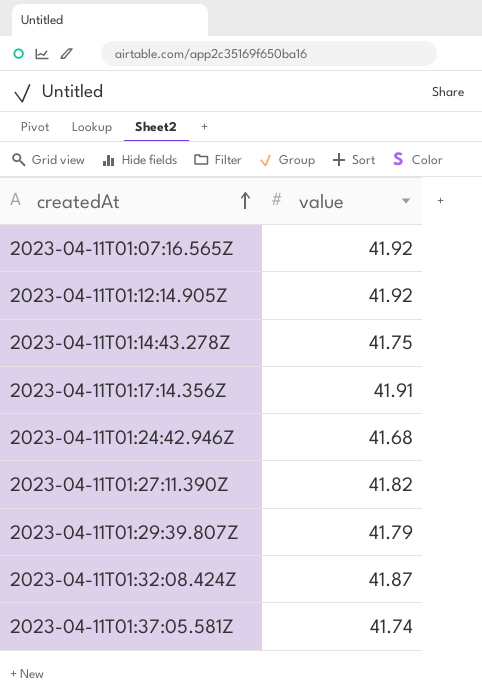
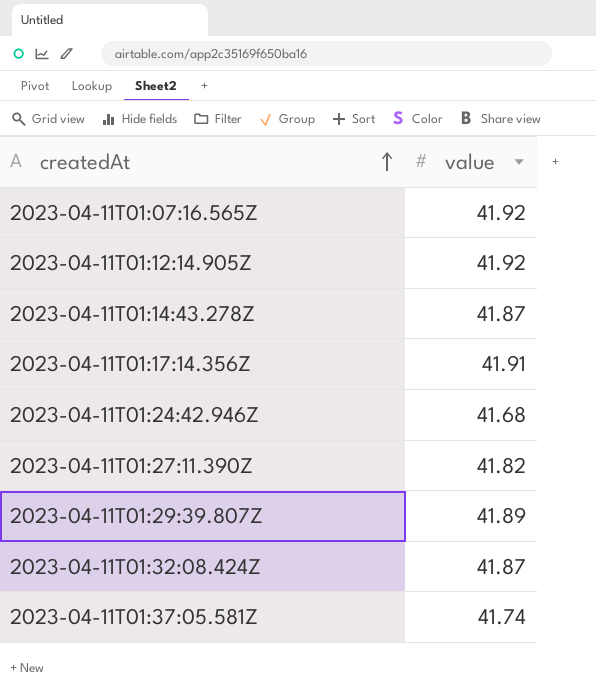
2023-04-11T01:14:43.278Z | value: 41.75 -> 41.87
2023-04-11T01:29:39.807Z | value: 41.79 -> 41.89

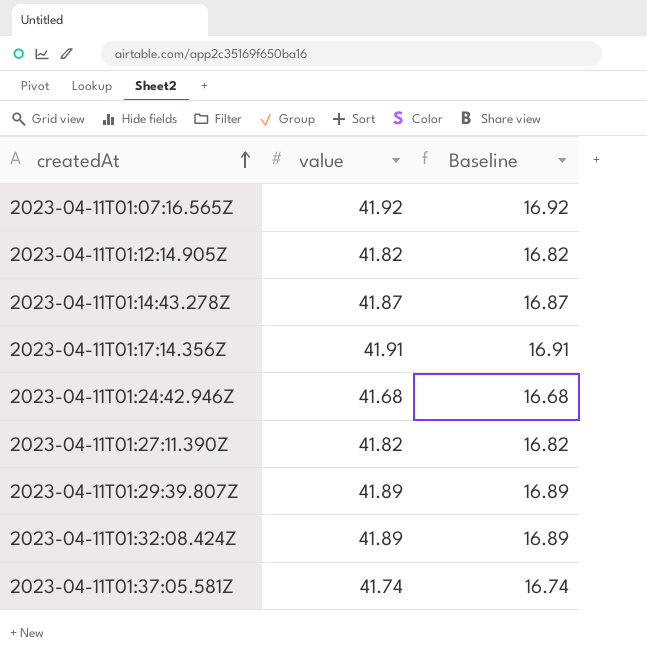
column Baseline | formula: none -> [value] - 25
2023-04-11T01:12:14.905Z | value: 41.92 -> 41.82
2023-04-11T01:32:08.424Z | value: 41.87 -> 41.89

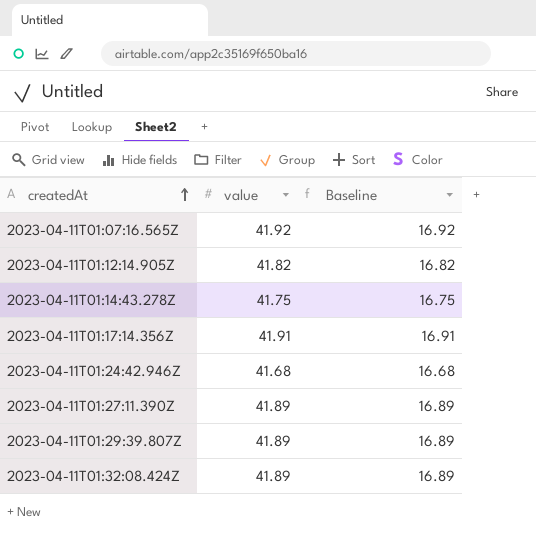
row 2023-04-11T01:37:05.581Z: 41.74 | 16.74 -> none
2023-04-11T01:14:43.278Z | value: 41.87 -> 41.75
2023-04-11T01:14:43.278Z | Baseline: 16.87 -> 16.75
2023-04-11T01:27:11.390Z | value: 41.82 -> 41.89
2023-04-11T01:27:11.390Z | Baseline: 16.82 -> 16.89

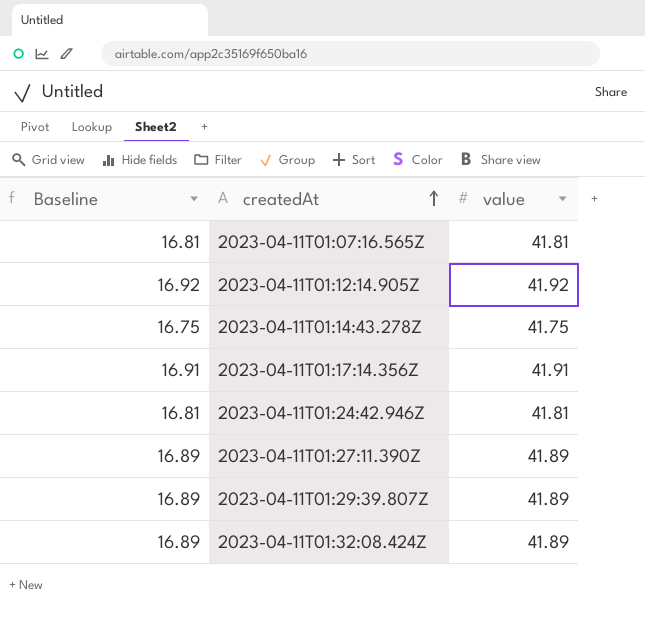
column Baseline | position: 3 -> 1
2023-04-11T01:07:16.565Z | Baseline: 16.92 -> 16.81
2023-04-11T01:07:16.565Z | value: 41.92 -> 41.81
2023-04-11T01:12:14.905Z | Baseline: 16.82 -> 16.92
2023-04-11T01:12:14.905Z | value: 41.82 -> 41.92
2023-04-11T01:24:42.946Z | Baseline: 16.68 -> 16.81
2023-04-11T01:24:42.946Z | value: 41.68 -> 41.81

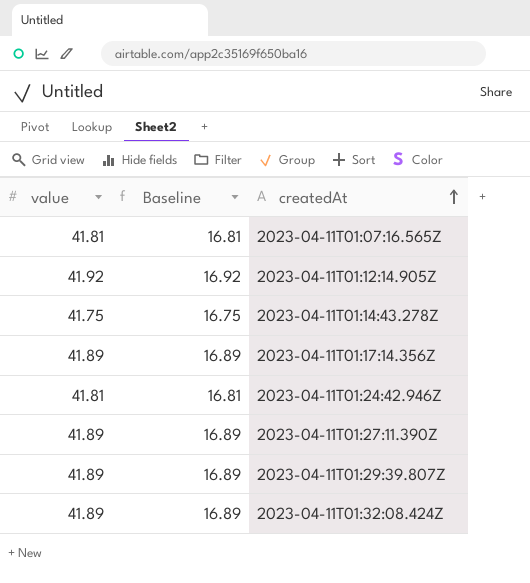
column value | position: 3 -> 1
2023-04-11T01:17:14.356Z | value: 41.91 -> 41.89
2023-04-11T01:17:14.356Z | Baseline: 16.91 -> 16.89

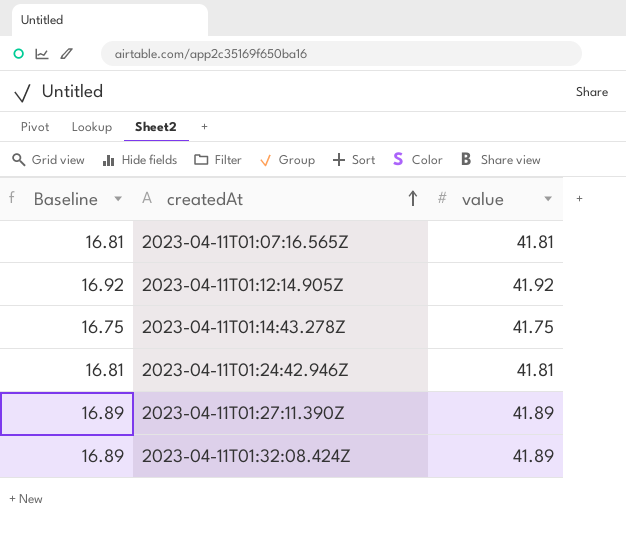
column value | position: 1 -> 3
row 2023-04-11T01:17:14.356Z: 41.89 | 16.89 -> none
row 2023-04-11T01:29:39.807Z: 41.89 | 16.89 -> none

